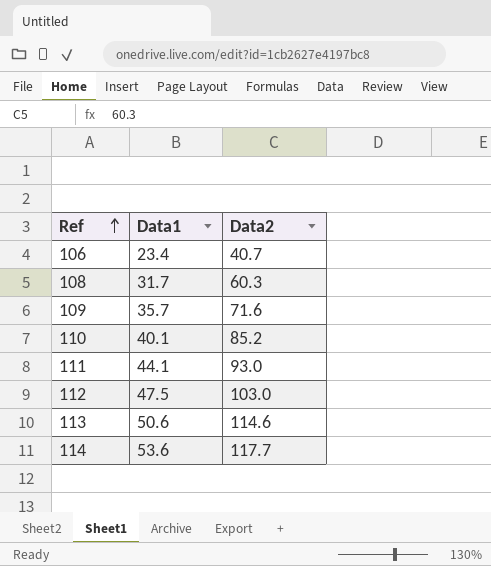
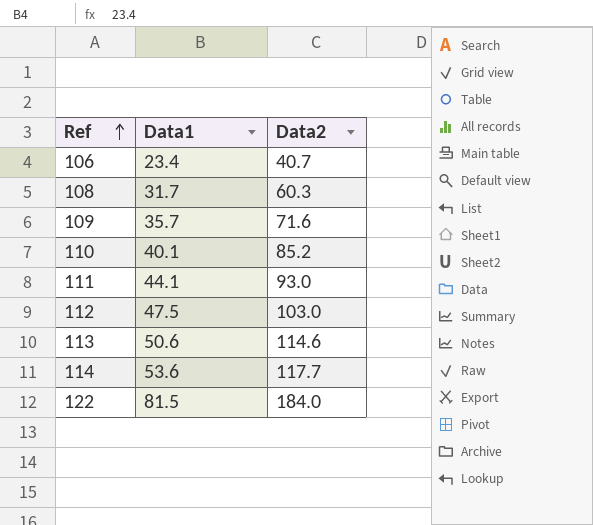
row 122: none -> 81.5 | 184.0

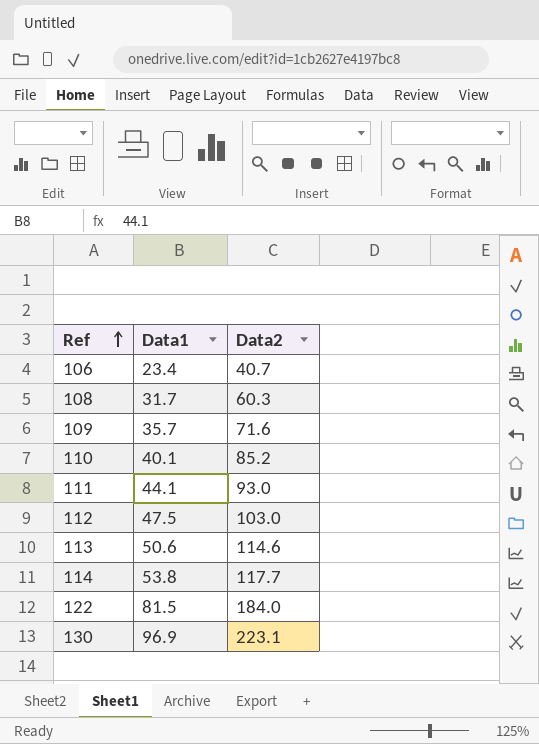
114 | Data1: 53.6 -> 53.8
row 130: none -> 96.9 | 223.1

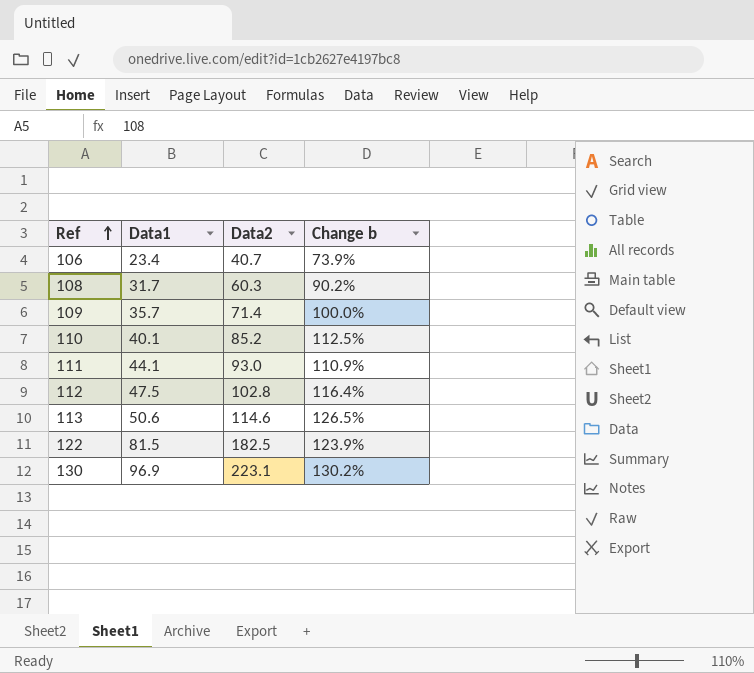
column Change b | formula: none -> ([Data2] - [Data1]) / [Data1]
row 114: 53.8 | 117.7 -> none
109 | Data2: 71.6 -> 71.4
112 | Data2: 103.0 -> 102.8
122 | Data2: 184.0 -> 182.5

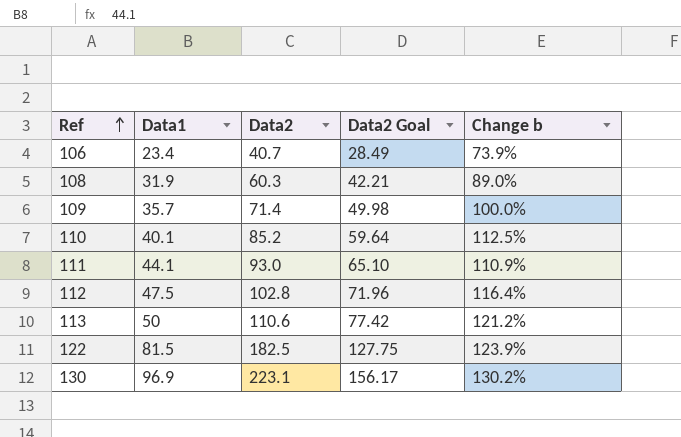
column Data2 Goal | formula: none -> [Data2] * 0.7
108 | Data1: 31.7 -> 31.9
108 | Change b: 90.2% -> 89.0%
113 | Data1: 50.6 -> 50
113 | Data2: 114.6 -> 110.6
113 | Change b: 126.5% -> 121.2%

